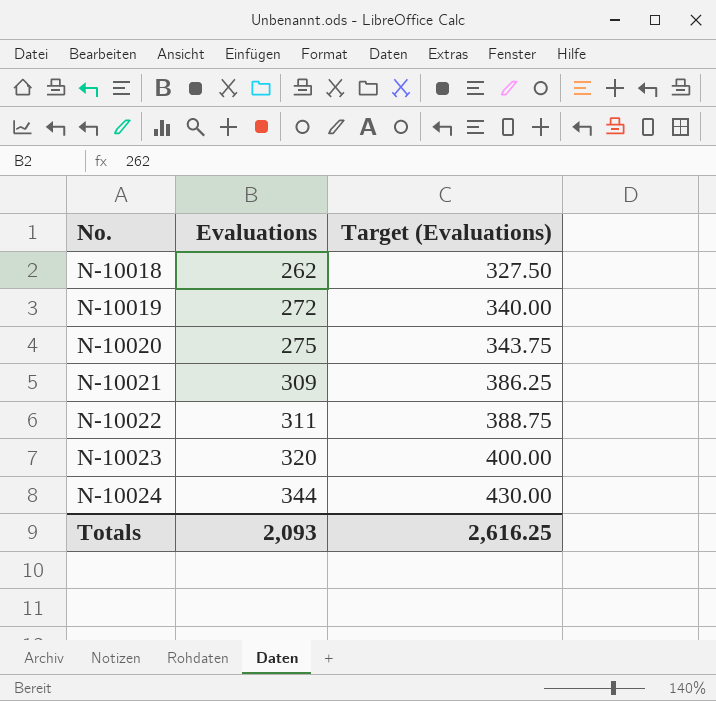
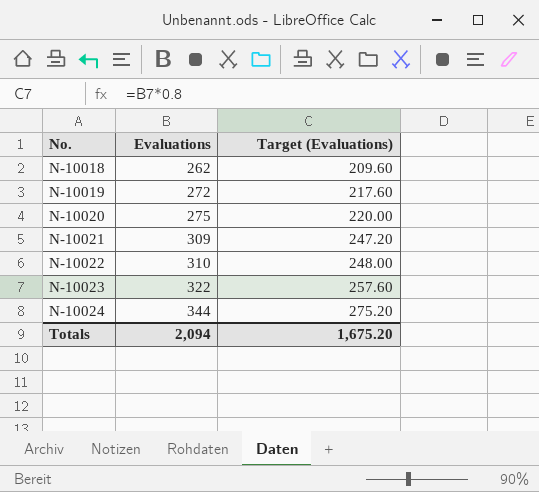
column Target (Evaluations) | formula: [Evaluations] * 1.25 -> [Evaluations] * 0.8
N-10022 | Evaluations: 311 -> 310
N-10023 | Evaluations: 320 -> 322
Totals | Evaluations: 2,093 -> 2,094
Totals | Target (Evaluations): 2,616.25 -> 1,675.20

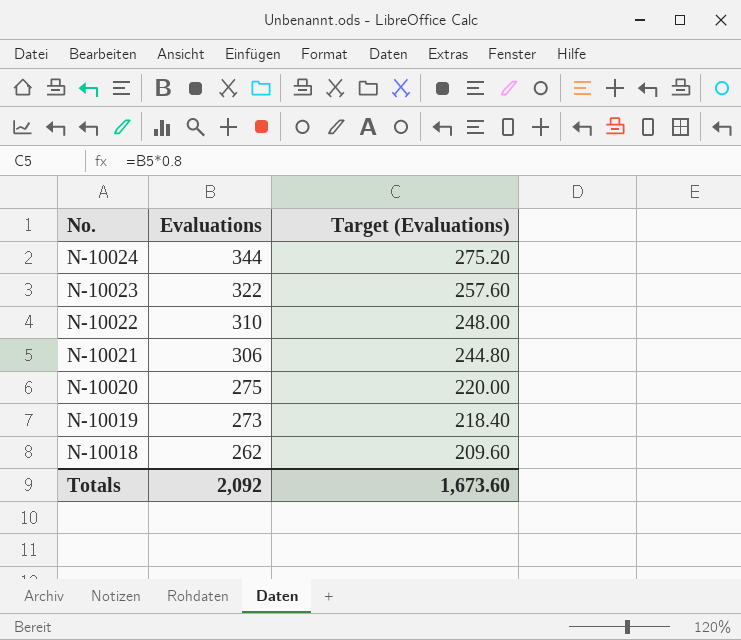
row order: No. ascending -> No. descending
N-10021 | Evaluations: 309 -> 306
N-10021 | Target (Evaluations): 247.20 -> 244.80
N-10019 | Evaluations: 272 -> 273
N-10019 | Target (Evaluations): 217.60 -> 218.40
Totals | Evaluations: 2,094 -> 2,092
Totals | Target (Evaluations): 1,675.20 -> 1,673.60

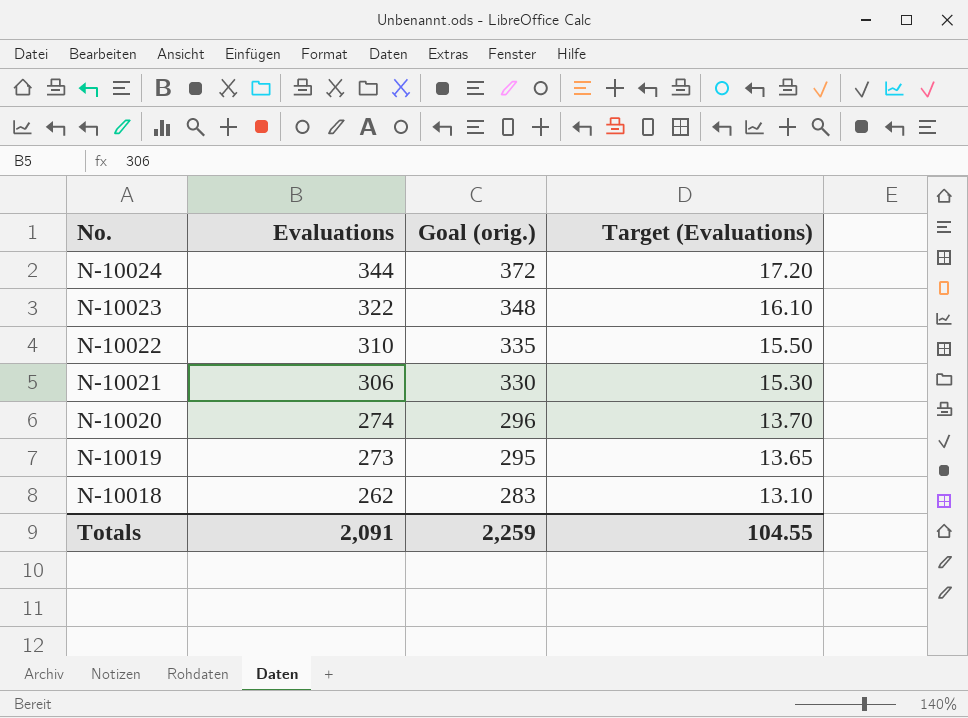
column Goal (orig.) | formula: none -> [Evaluations] * 1.08
column Target (Evaluations) | formula: [Evaluations] * 0.8 -> [Evaluations] * 0.05
N-10020 | Evaluations: 275 -> 274
Totals | Evaluations: 2,092 -> 2,091
Totals | Target (Evaluations): 1,673.60 -> 104.55

